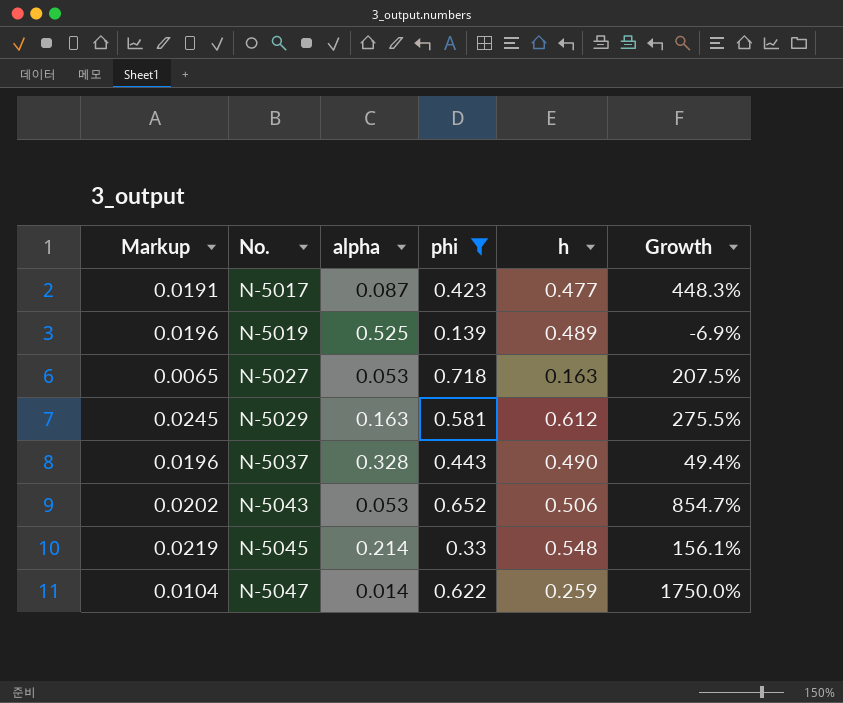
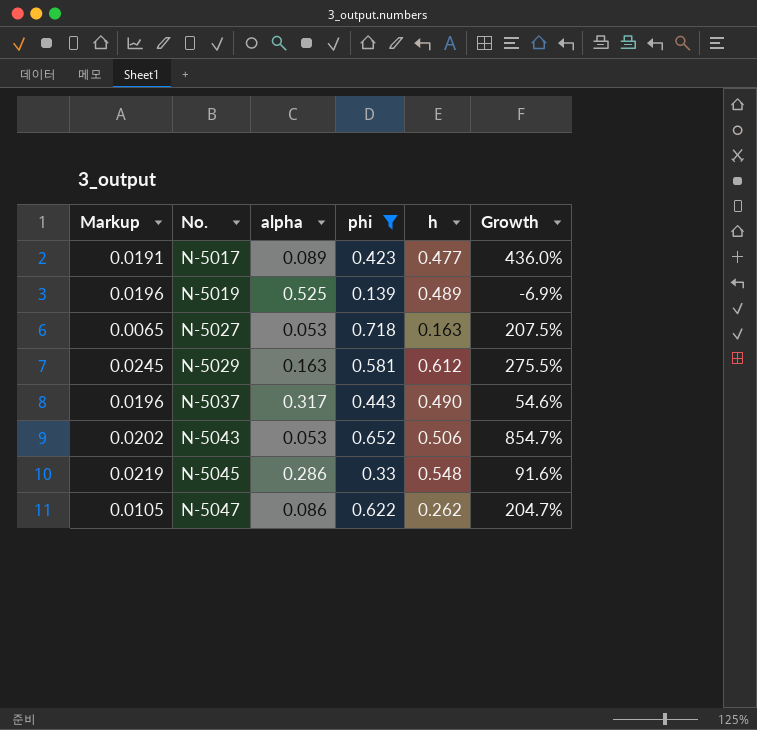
N-5017 | alpha: 0.087 -> 0.089
N-5017 | Growth: 448.3% -> 436.0%
N-5037 | alpha: 0.328 -> 0.317
N-5037 | Growth: 49.4% -> 54.6%
N-5045 | alpha: 0.214 -> 0.286
N-5045 | Growth: 156.1% -> 91.6%
N-5047 | Markup: 0.0104 -> 0.0105
N-5047 | alpha: 0.014 -> 0.086
N-5047 | h: 0.259 -> 0.262
N-5047 | Growth: 1750.0% -> 204.7%

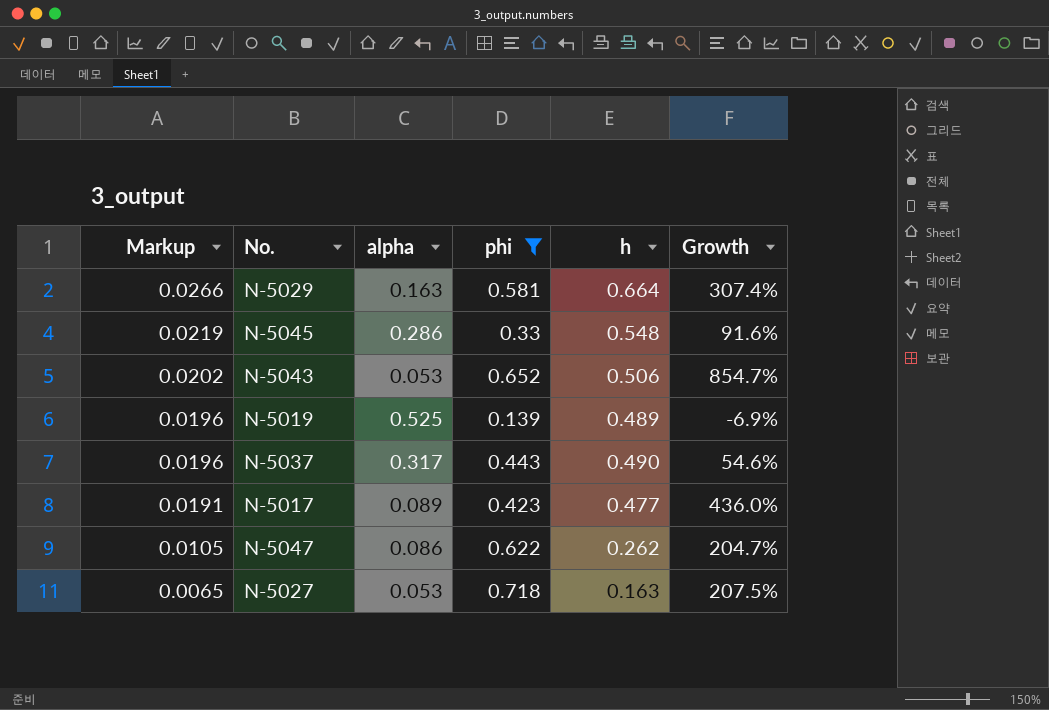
row order: No. ascending -> Markup descending
N-5029 | Markup: 0.0245 -> 0.0266
N-5029 | h: 0.612 -> 0.664
N-5029 | Growth: 275.5% -> 307.4%

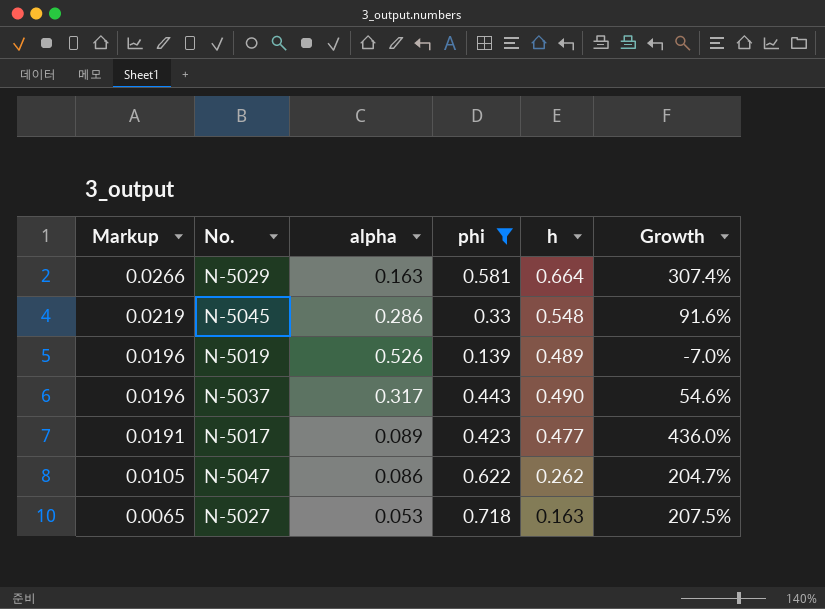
row N-5043: 0.0202 | 0.053 | 0.652 | 0.506 | 854.7% -> none
N-5019 | alpha: 0.525 -> 0.526
N-5019 | Growth: -6.9% -> -7.0%

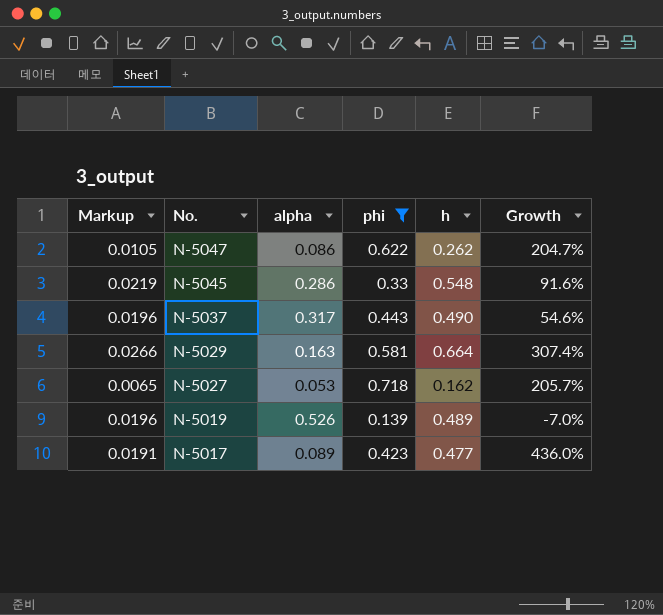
row order: Markup descending -> No. descending
N-5027 | h: 0.163 -> 0.162
N-5027 | Growth: 207.5% -> 205.7%

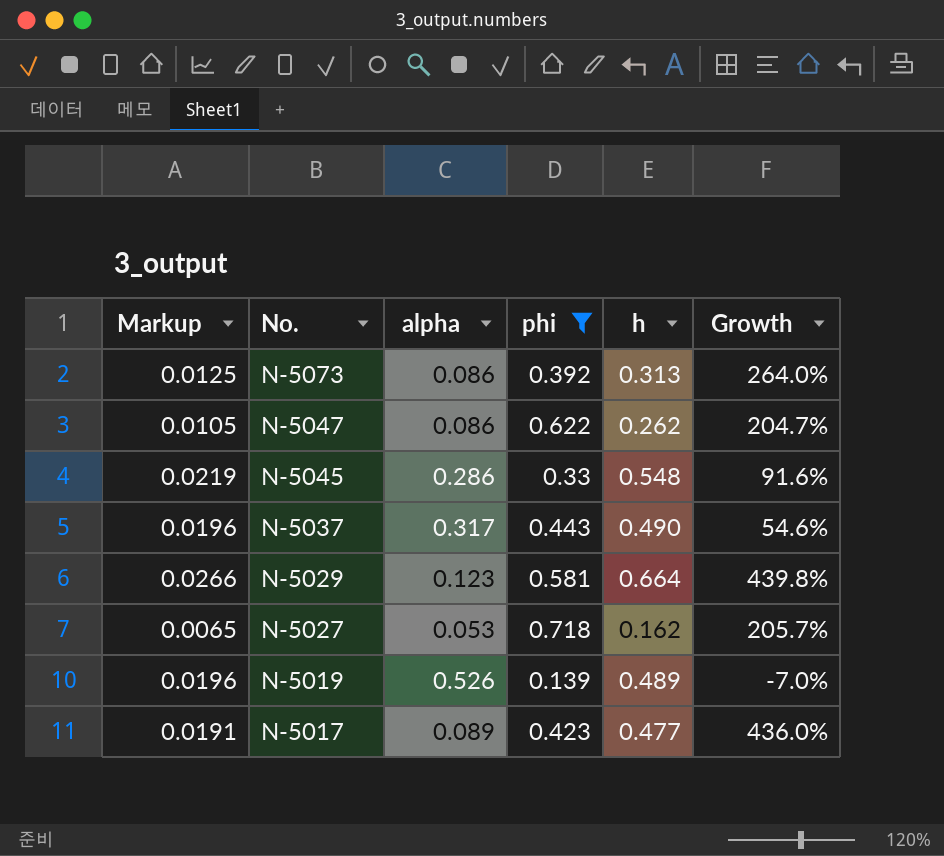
row N-5073: none -> 0.0125 | 0.086 | 0.392 | 0.313 | 264.0%
N-5029 | alpha: 0.163 -> 0.123
N-5029 | Growth: 307.4% -> 439.8%

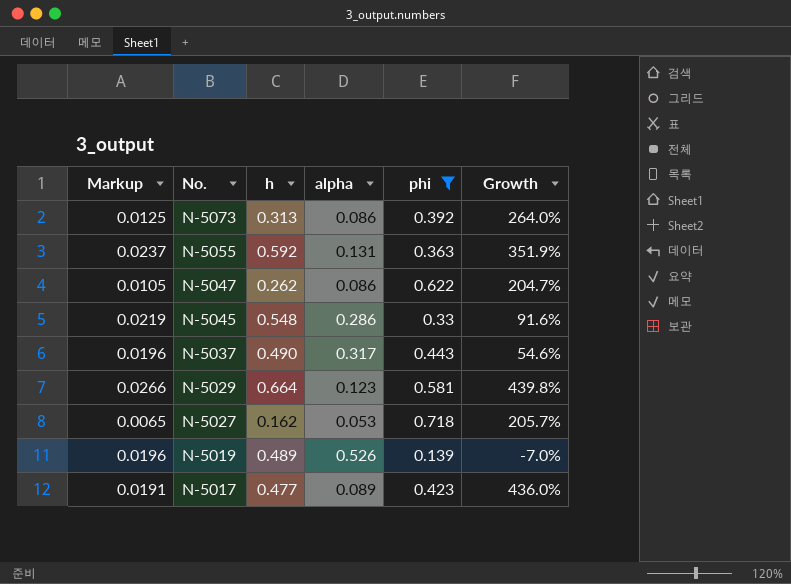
column h | position: 5 -> 3
row N-5055: none -> 0.0237 | 0.592 | 0.131 | 0.363 | 351.9%

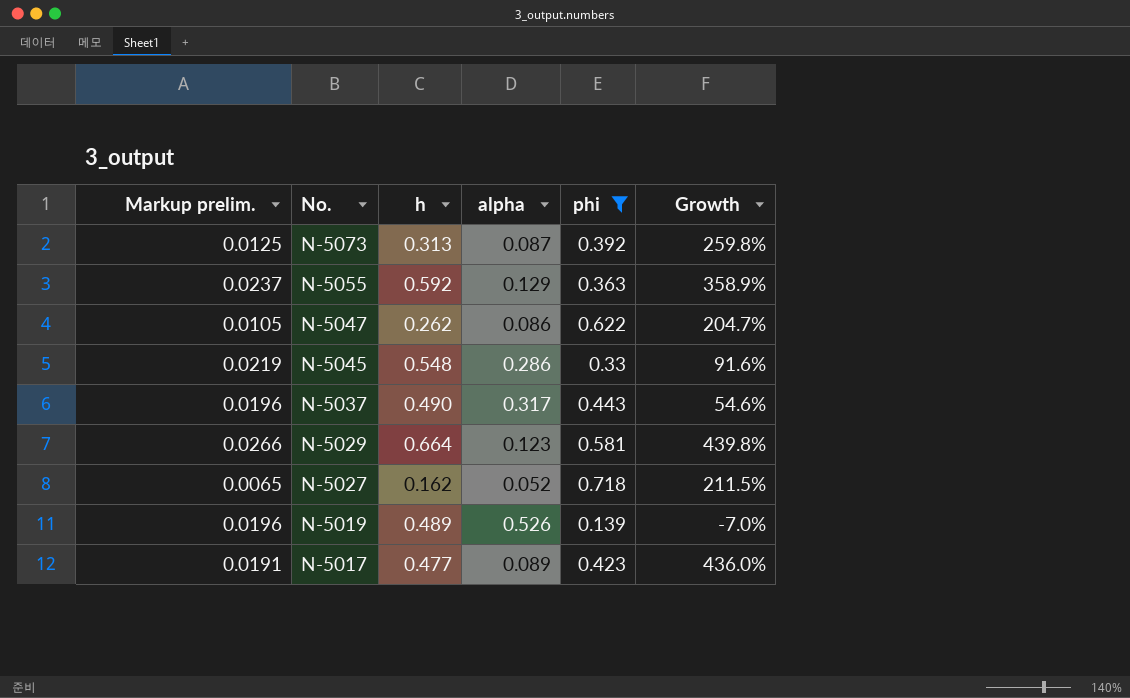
column name: Markup -> Markup prelim.
N-5073 | alpha: 0.086 -> 0.087
N-5073 | Growth: 264.0% -> 259.8%
N-5055 | alpha: 0.131 -> 0.129
N-5055 | Growth: 351.9% -> 358.9%
N-5027 | alpha: 0.053 -> 0.052
N-5027 | Growth: 205.7% -> 211.5%

